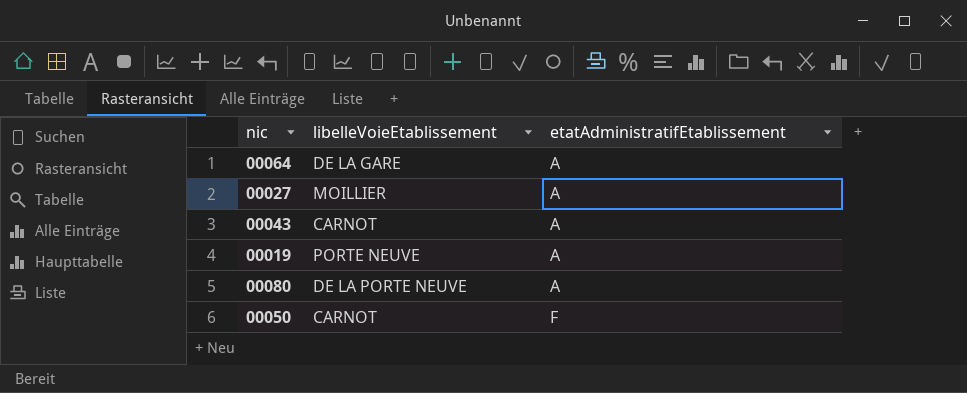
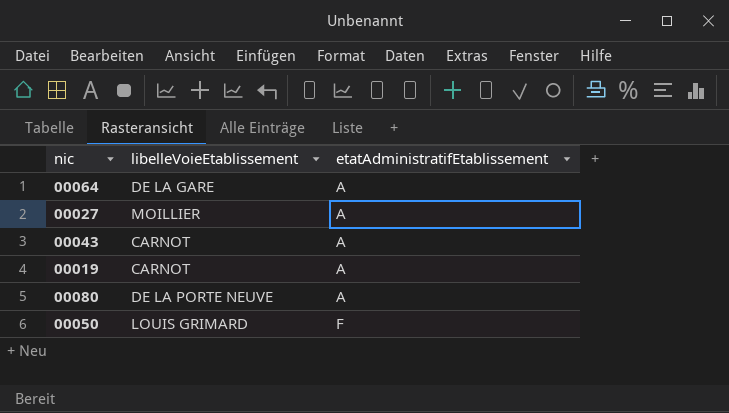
00019 | libelleVoieEtablissement: PORTE NEUVE -> CARNOT
00050 | libelleVoieEtablissement: CARNOT -> LOUIS GRIMARD

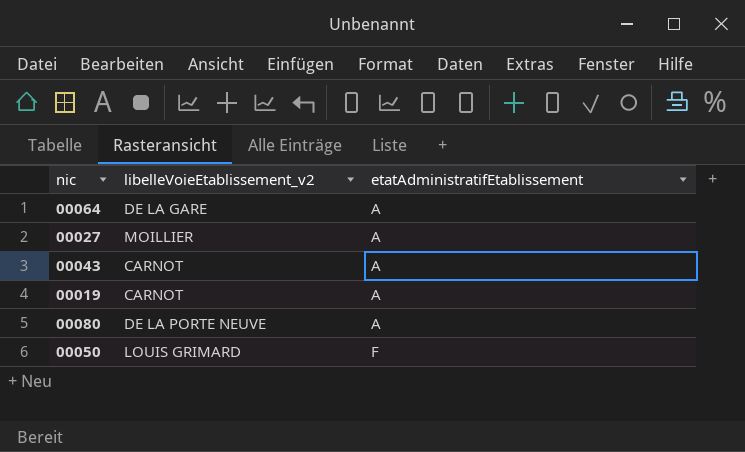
column name: libelleVoieEtablissement -> libelleVoieEtablissement_v2

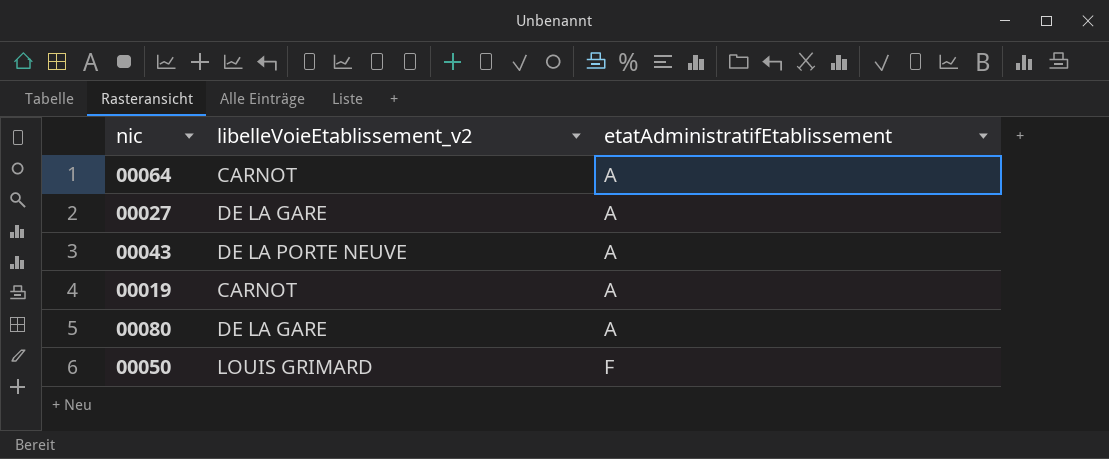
00064 | libelleVoieEtablissement_v2: DE LA GARE -> CARNOT
00027 | libelleVoieEtablissement_v2: MOILLIER -> DE LA GARE
00043 | libelleVoieEtablissement_v2: CARNOT -> DE LA PORTE NEUVE
00080 | libelleVoieEtablissement_v2: DE LA PORTE NEUVE -> DE LA GARE

